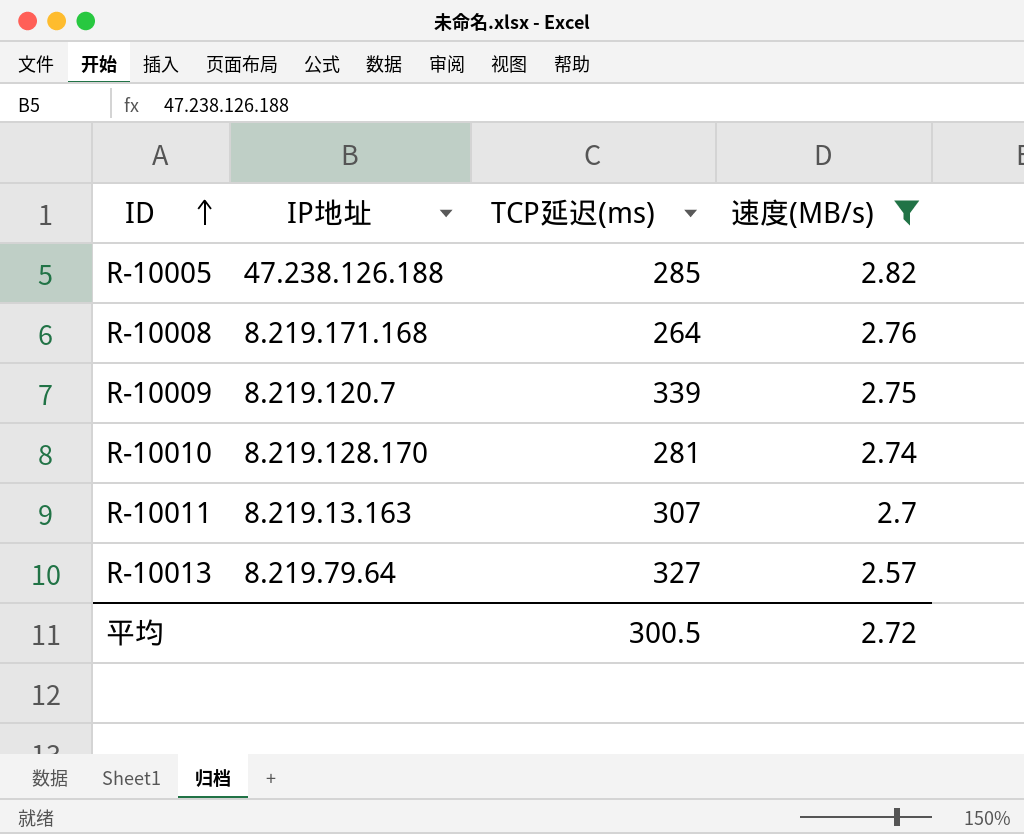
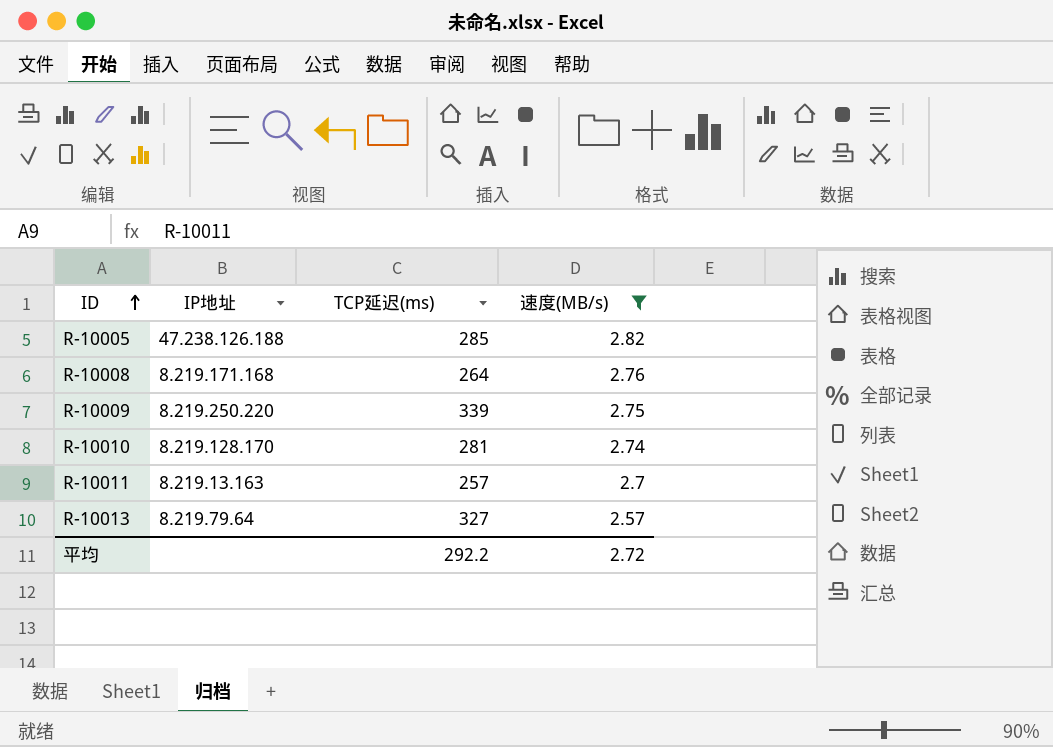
R-10009 | IP地址: 8.219.120.7 -> 8.219.250.220
R-10011 | TCP延迟(ms): 307 -> 257
平均 | TCP延迟(ms): 300.5 -> 292.2

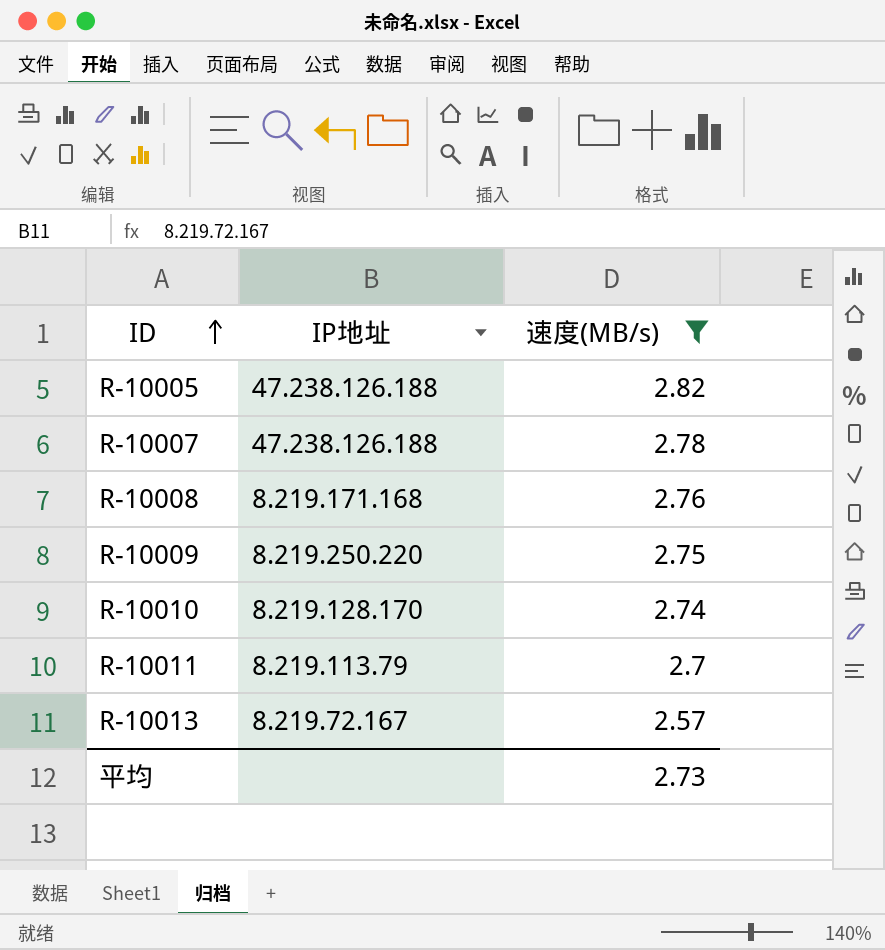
column TCP延迟(ms) | position: 3 -> none
row R-10007: none -> 47.238.126.188 | 2.78
R-10011 | IP地址: 8.219.13.163 -> 8.219.113.79
R-10013 | IP地址: 8.219.79.64 -> 8.219.72.167
平均 | 速度(MB/s): 2.72 -> 2.73

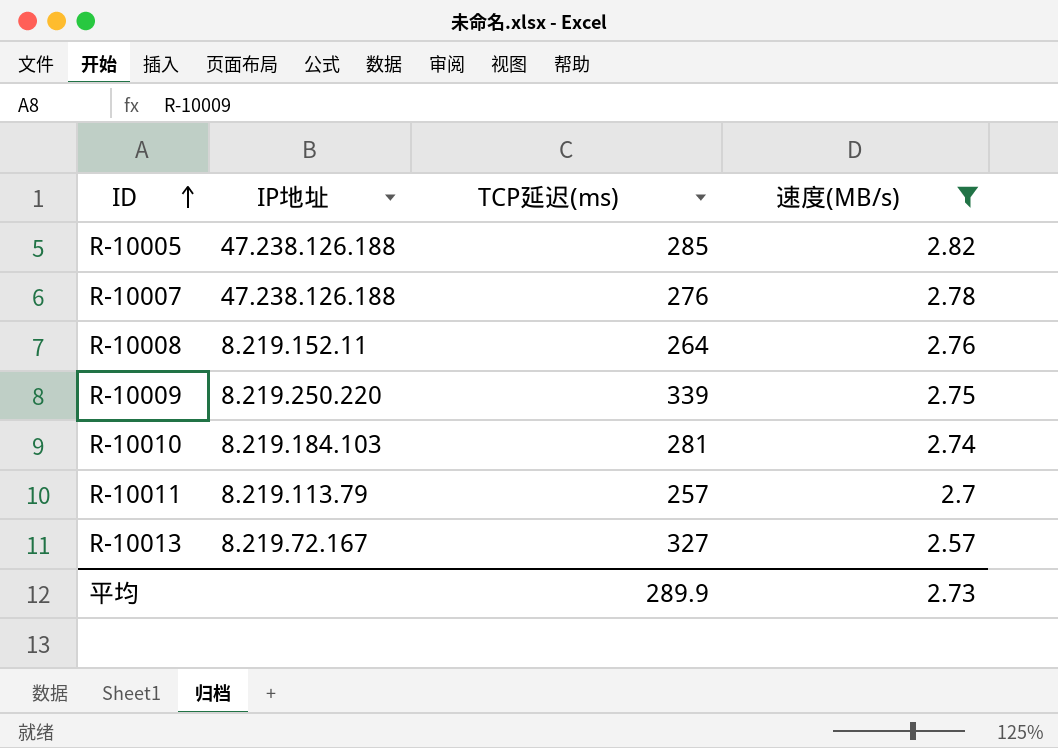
column TCP延迟(ms) | position: none -> 3
R-10008 | IP地址: 8.219.171.168 -> 8.219.152.11
R-10010 | IP地址: 8.219.128.170 -> 8.219.184.103

